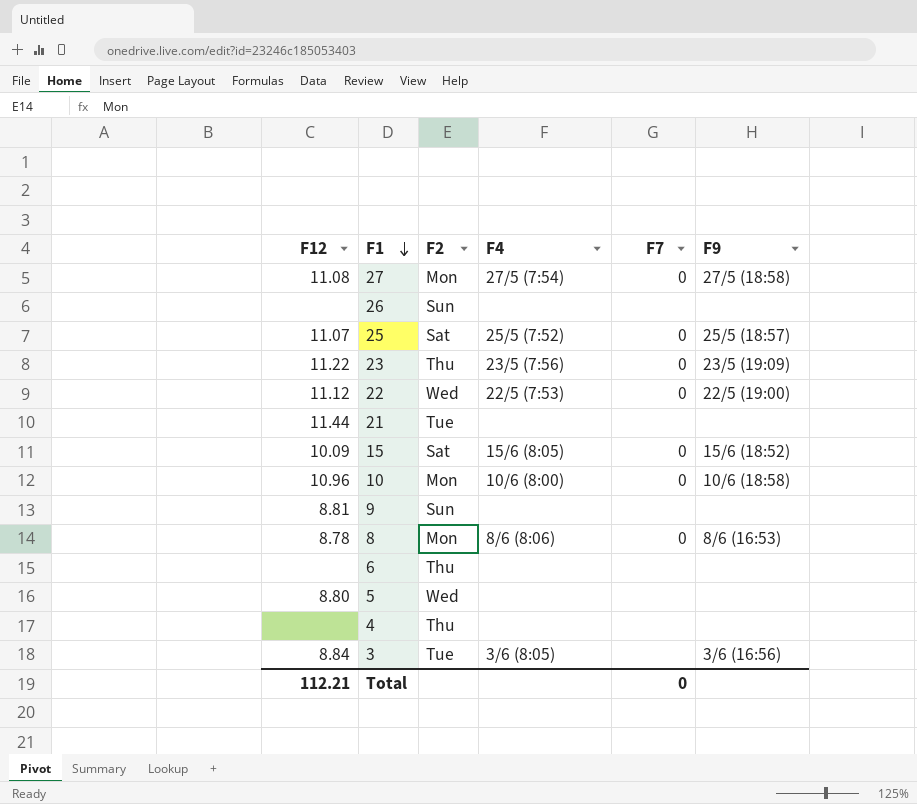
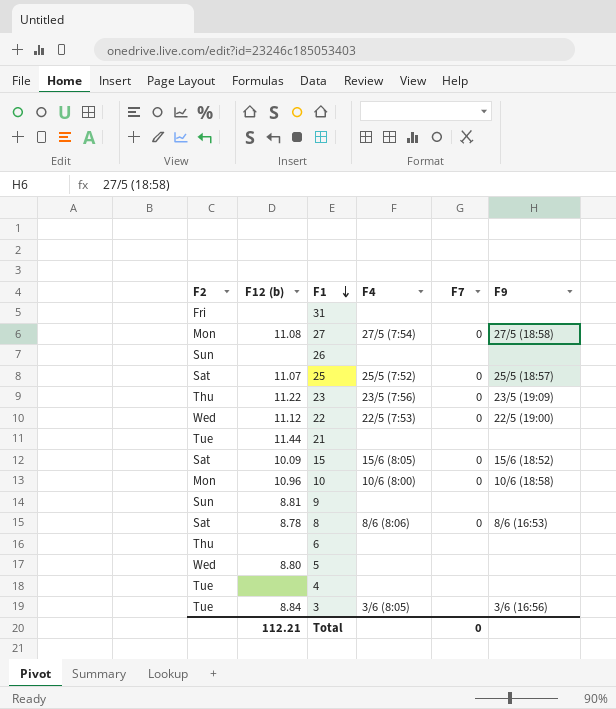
column F2 | position: 3 -> 1
column name: F12 -> F12 (b)
row 31: none -> Fri | none | none | none | none
8 | F2: Mon -> Sat
4 | F2: Thu -> Tue

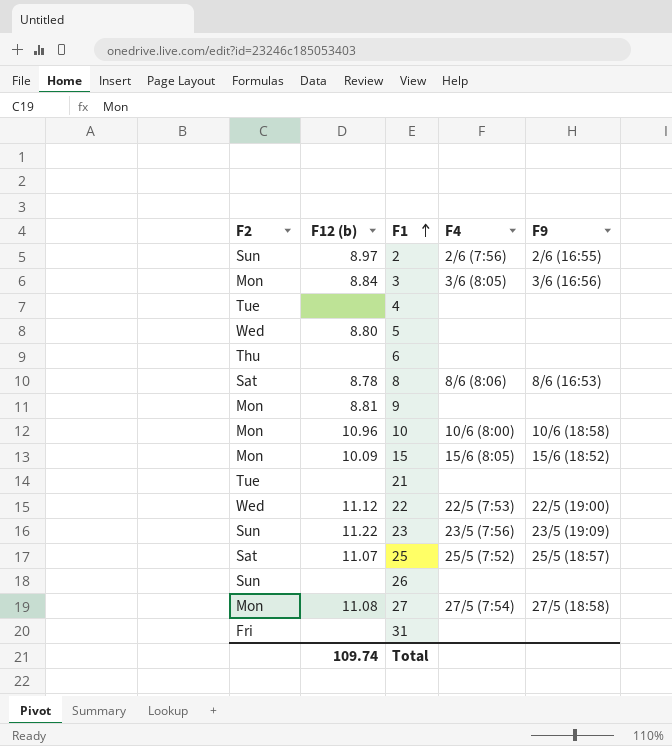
row order: F1 descending -> F1 ascending
column F7 | position: 5 -> none
row 2: none -> Sun | 8.97 | 2/6 (7:56) | 2/6 (16:55)
3 | F2: Tue -> Mon
9 | F2: Sun -> Mon
15 | F2: Sat -> Mon
21 | F12 (b): 11.44 -> none
23 | F2: Thu -> Sun
Total | F12 (b): 112.21 -> 109.74

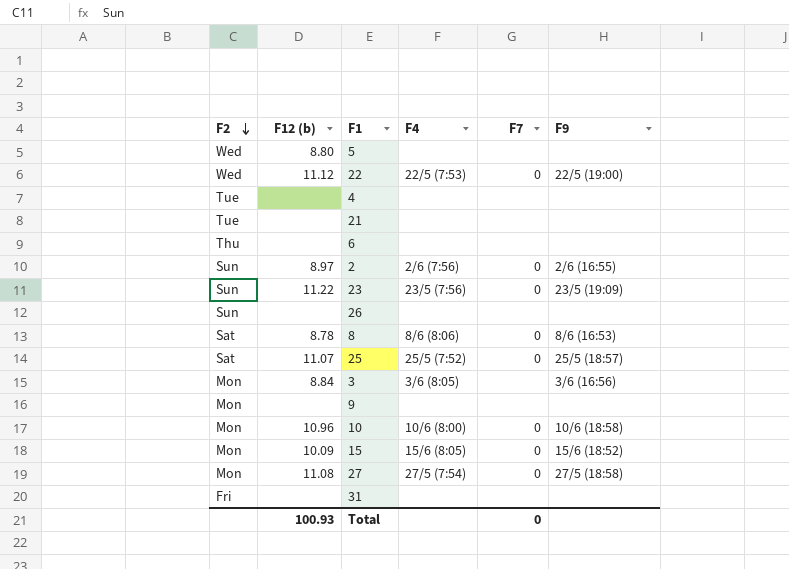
row order: F1 ascending -> F2 descending
column F7 | position: none -> 5
9 | F12 (b): 8.81 -> none
Total | F12 (b): 109.74 -> 100.93

